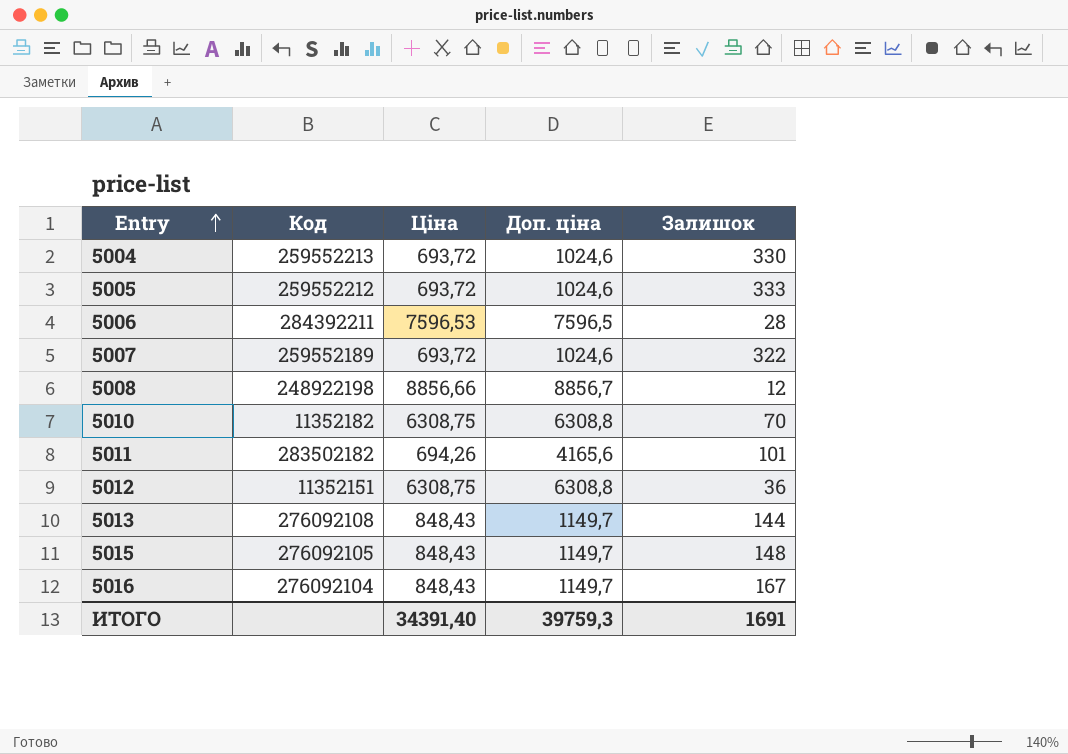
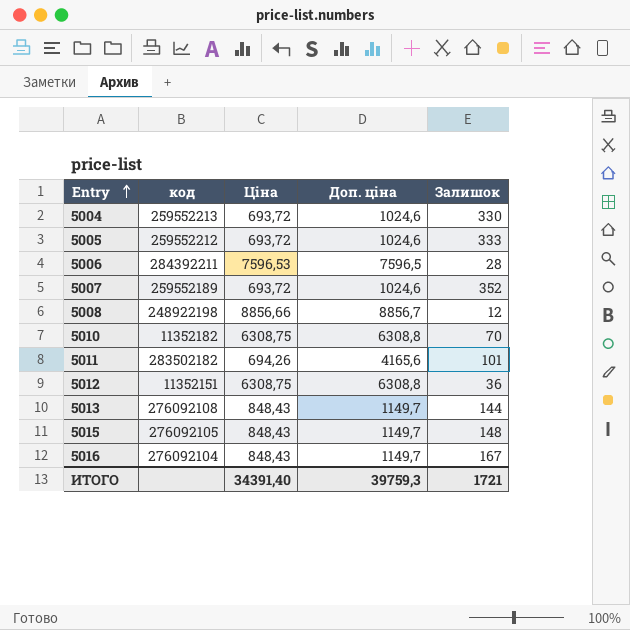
column name: Код -> код
5007 | Залишок: 322 -> 352
ИТОГО | Залишок: 1691 -> 1721

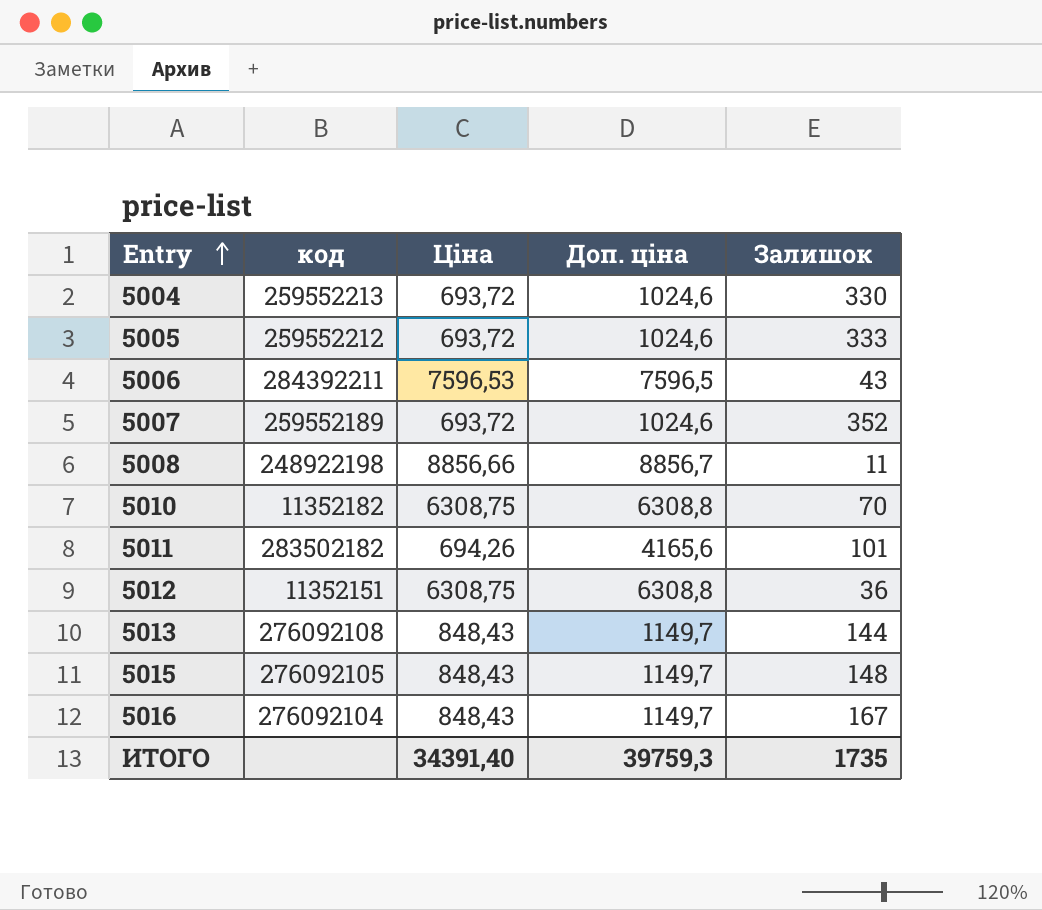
5006 | Залишок: 28 -> 43
5008 | Залишок: 12 -> 11
ИТОГО | Залишок: 1721 -> 1735

